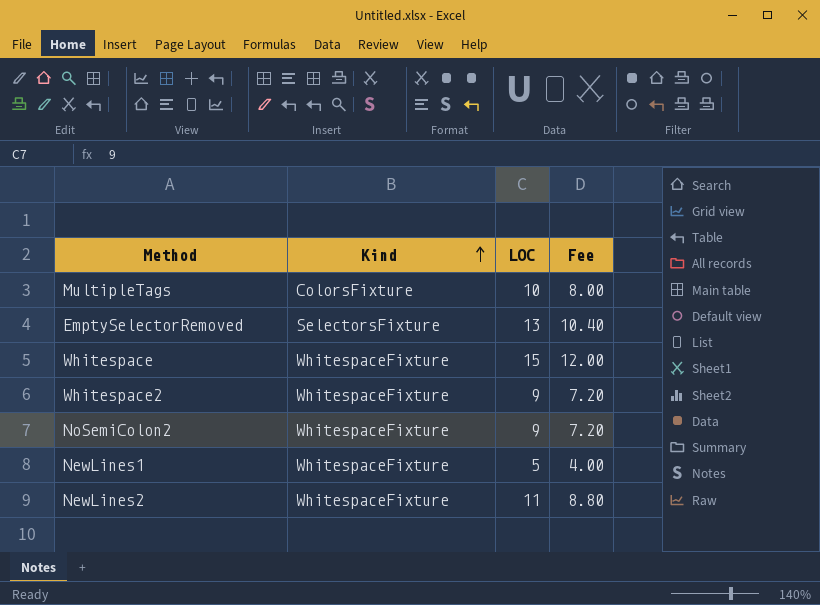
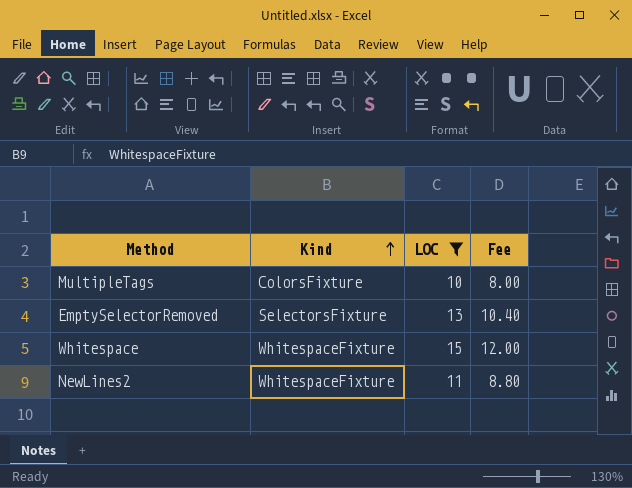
filter: none -> LOC >= 10

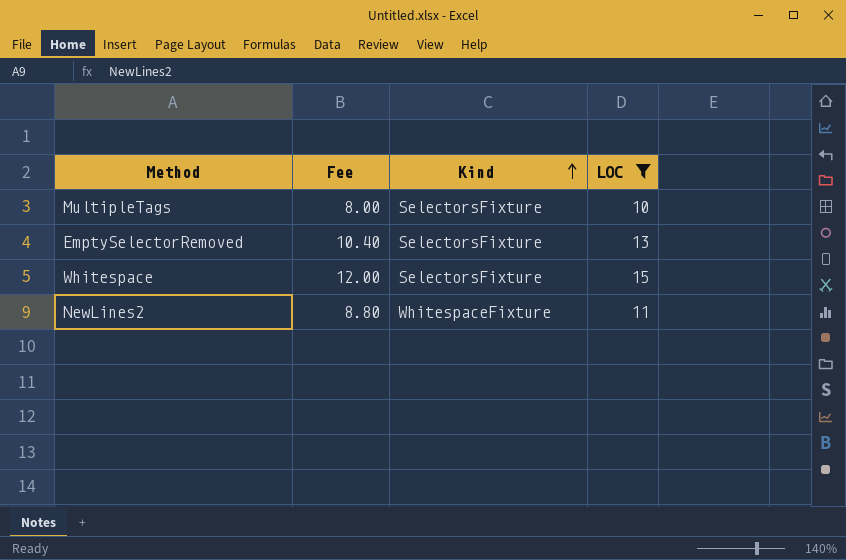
column Fee | position: 4 -> 2
MultipleTags | Kind: ColorsFixture -> SelectorsFixture
Whitespace | Kind: WhitespaceFixture -> SelectorsFixture

